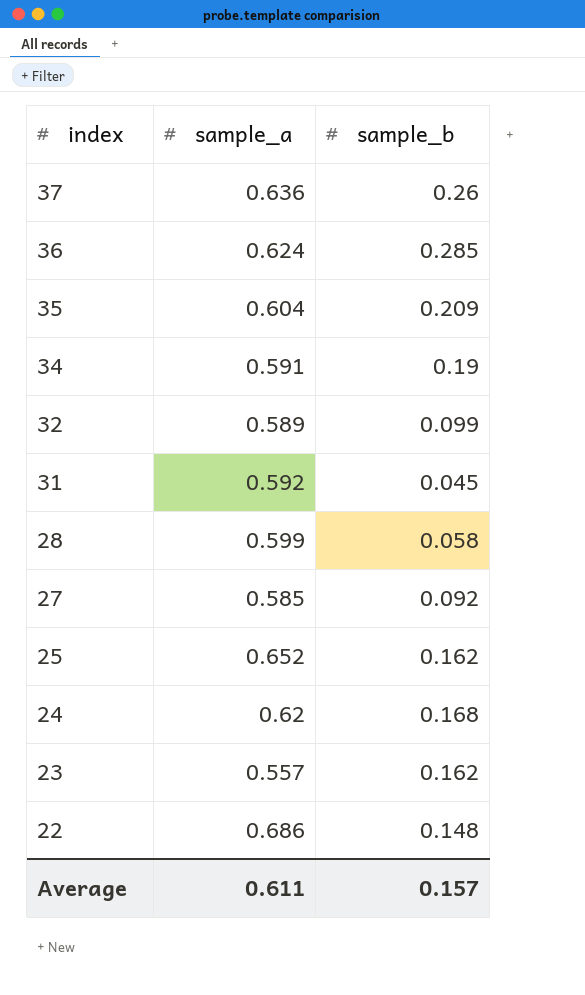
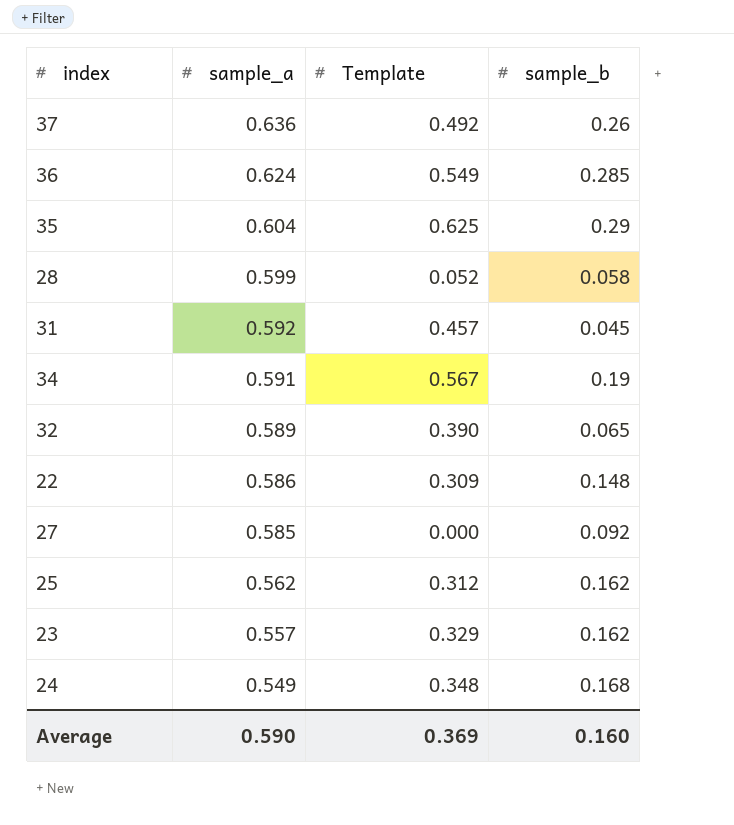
row order: index descending -> sample_a descending
column Template | position: none -> 3
35 | sample_b: 0.209 -> 0.29
32 | sample_b: 0.099 -> 0.065
22 | sample_a: 0.686 -> 0.586
25 | sample_a: 0.652 -> 0.562
24 | sample_a: 0.62 -> 0.549
Average | sample_a: 0.611 -> 0.590
Average | sample_b: 0.157 -> 0.160

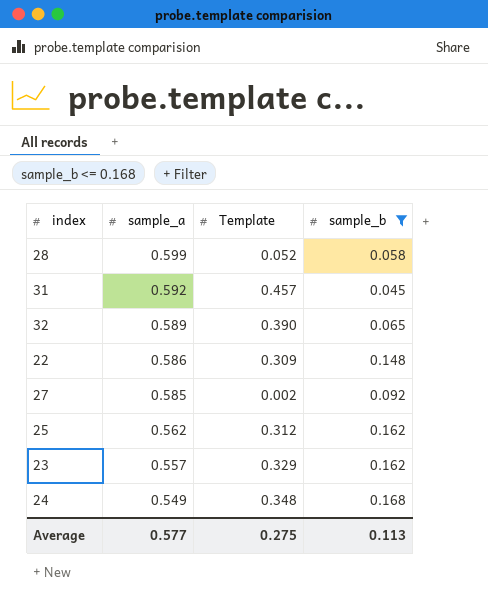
filter: none -> sample_b <= 0.168
27 | Template: 0.000 -> 0.002
Average | sample_a: 0.590 -> 0.577
Average | Template: 0.369 -> 0.275
Average | sample_b: 0.160 -> 0.113

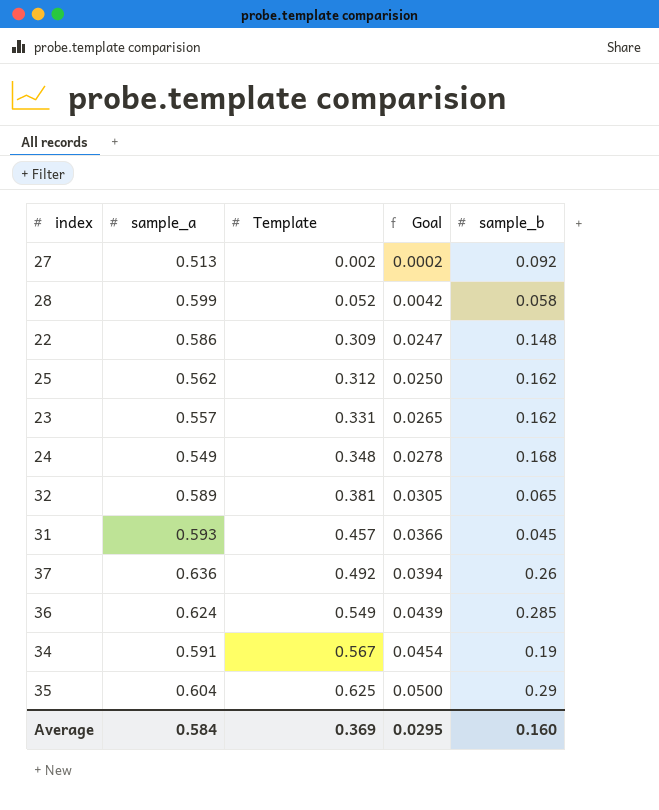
filter: sample_b <= 0.168 -> none
row order: sample_a descending -> Template ascending
column Goal | formula: none -> [Template] * 0.08
27 | sample_a: 0.585 -> 0.513
23 | Template: 0.329 -> 0.331
32 | Template: 0.390 -> 0.381
31 | sample_a: 0.592 -> 0.593
Average | sample_a: 0.577 -> 0.584
Average | Template: 0.275 -> 0.369
Average | sample_b: 0.113 -> 0.160

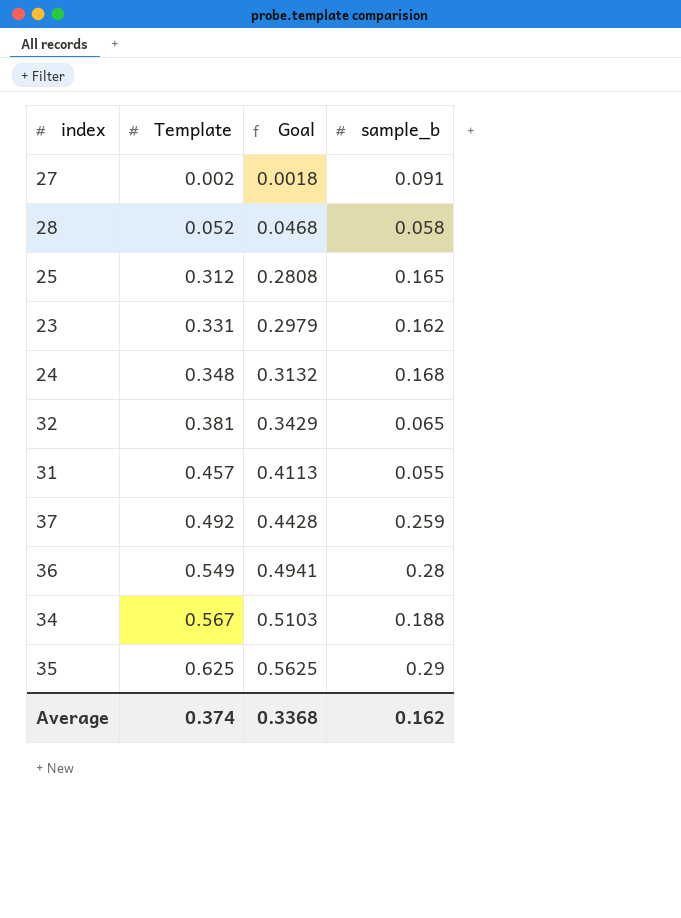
column sample_a | position: 2 -> none
column Goal | formula: [Template] * 0.08 -> [Template] * 0.9
row 22: 0.586 | 0.309 | 0.0247 | 0.148 -> none
27 | sample_b: 0.092 -> 0.091
25 | sample_b: 0.162 -> 0.165
31 | sample_b: 0.045 -> 0.055
37 | sample_b: 0.26 -> 0.259
36 | sample_b: 0.285 -> 0.28
34 | sample_b: 0.19 -> 0.188
Average | Template: 0.369 -> 0.374
Average | Goal: 0.0295 -> 0.3368
Average | sample_b: 0.160 -> 0.162

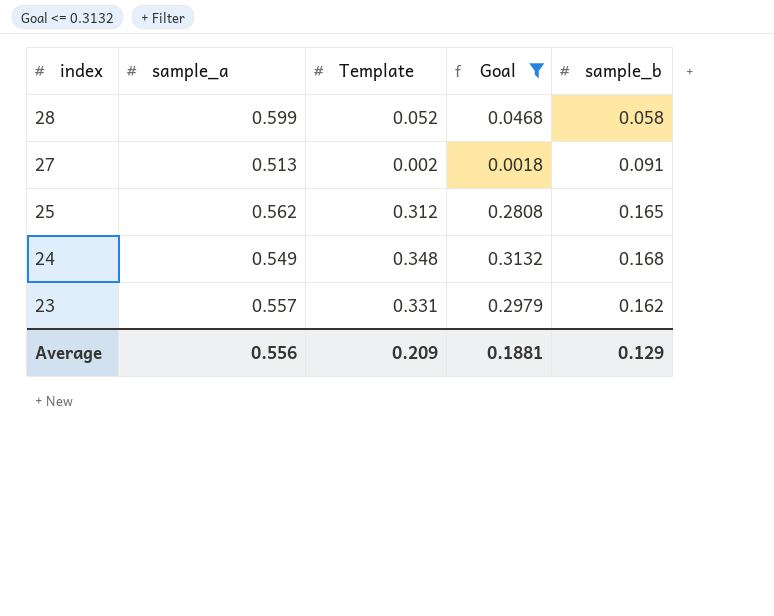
filter: none -> Goal <= 0.3132
row order: Template ascending -> index descending
column sample_a | position: none -> 2
Average | Template: 0.374 -> 0.209
Average | Goal: 0.3368 -> 0.1881
Average | sample_b: 0.162 -> 0.129

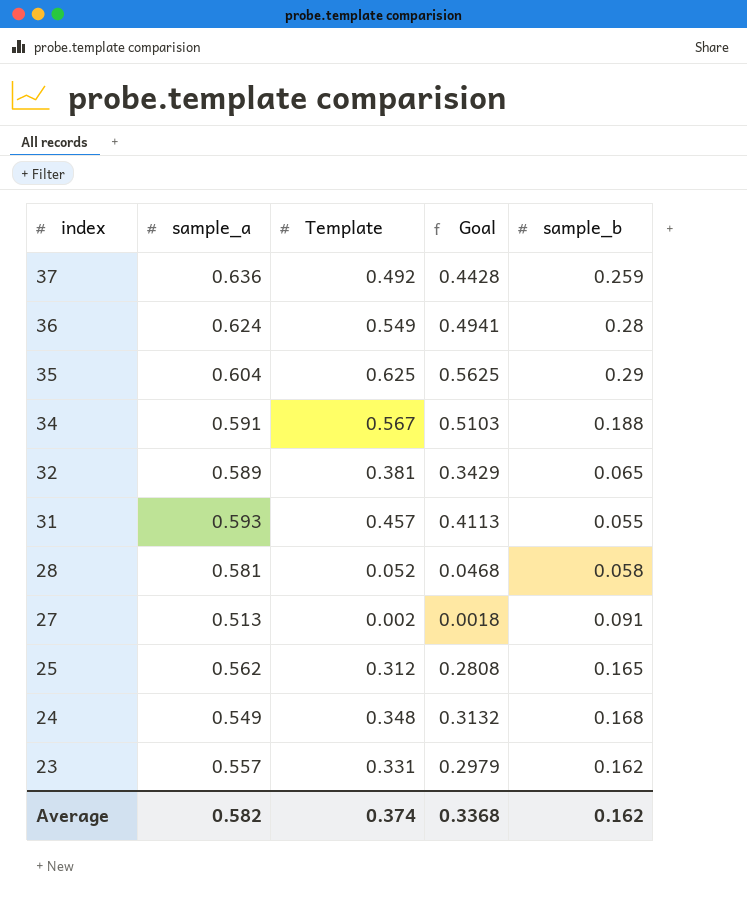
filter: Goal <= 0.3132 -> none
28 | sample_a: 0.599 -> 0.581
Average | sample_a: 0.556 -> 0.582
Average | Template: 0.209 -> 0.374
Average | Goal: 0.1881 -> 0.3368
Average | sample_b: 0.129 -> 0.162

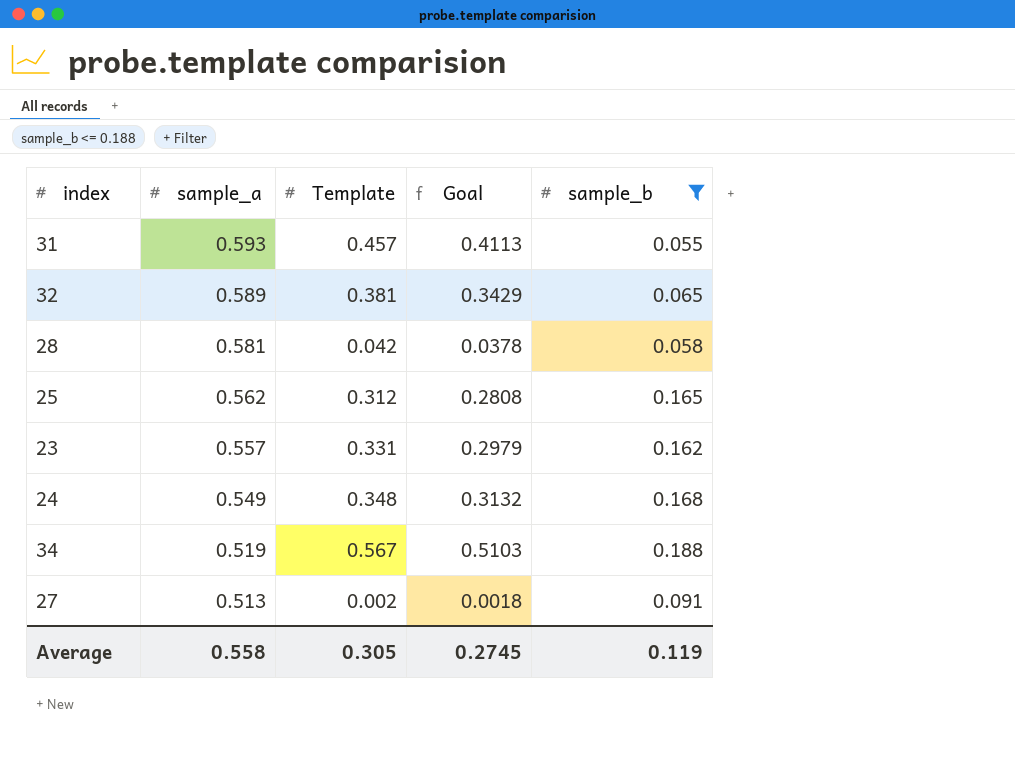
filter: none -> sample_b <= 0.188
row order: index descending -> sample_a descending
28 | Template: 0.052 -> 0.042
28 | Goal: 0.0468 -> 0.0378
34 | sample_a: 0.591 -> 0.519
Average | sample_a: 0.582 -> 0.558
Average | Template: 0.374 -> 0.305
Average | Goal: 0.3368 -> 0.2745
Average | sample_b: 0.162 -> 0.119

